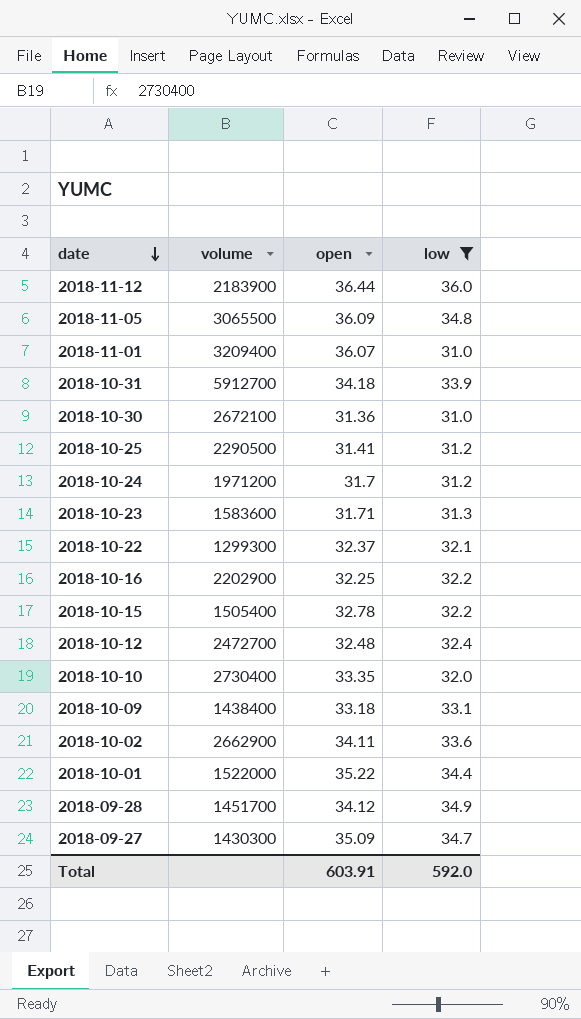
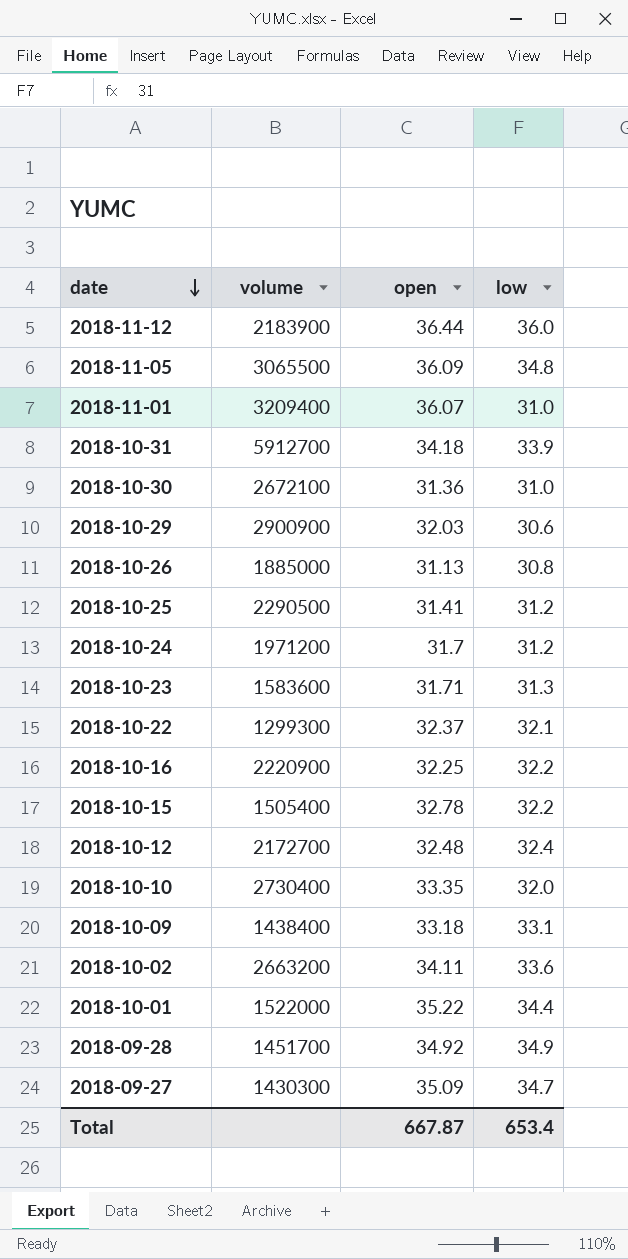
filter: low >= 31.0 -> none
2018-10-16 | volume: 2202900 -> 2220900
2018-10-12 | volume: 2472700 -> 2172700
2018-10-02 | volume: 2662900 -> 2663200
2018-09-28 | open: 34.12 -> 34.92
Total | open: 603.91 -> 667.87
Total | low: 592.0 -> 653.4

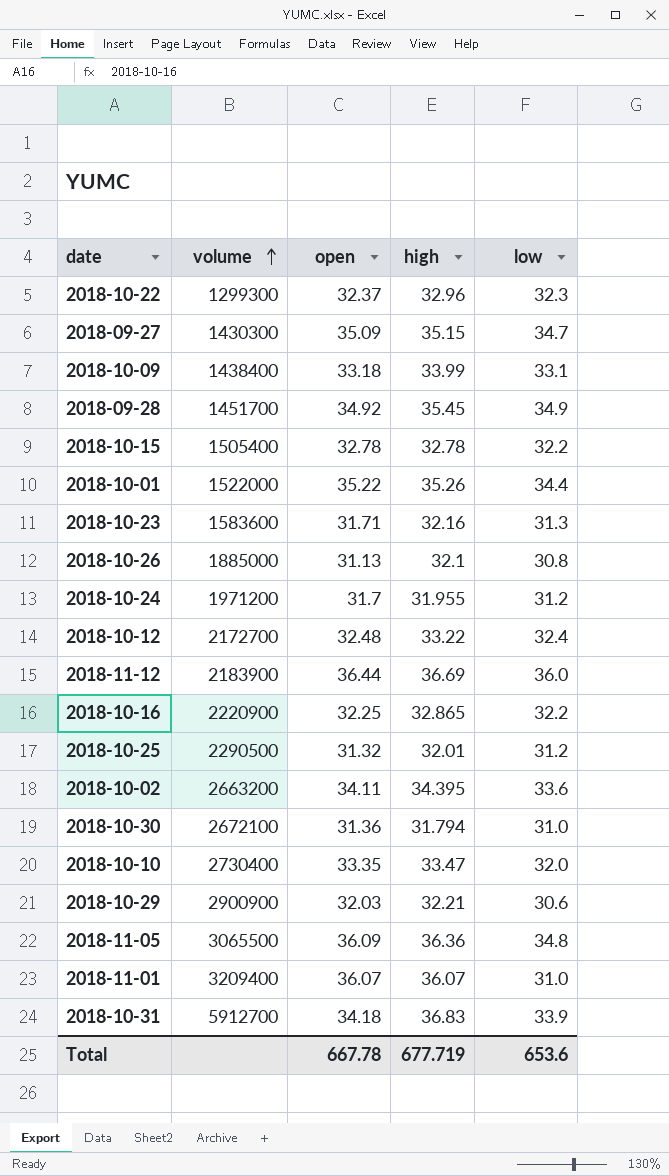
row order: date descending -> volume ascending
column high | position: none -> 4
2018-10-22 | low: 32.1 -> 32.3
2018-10-25 | open: 31.41 -> 31.32
Total | open: 667.87 -> 667.78
Total | low: 653.4 -> 653.6

